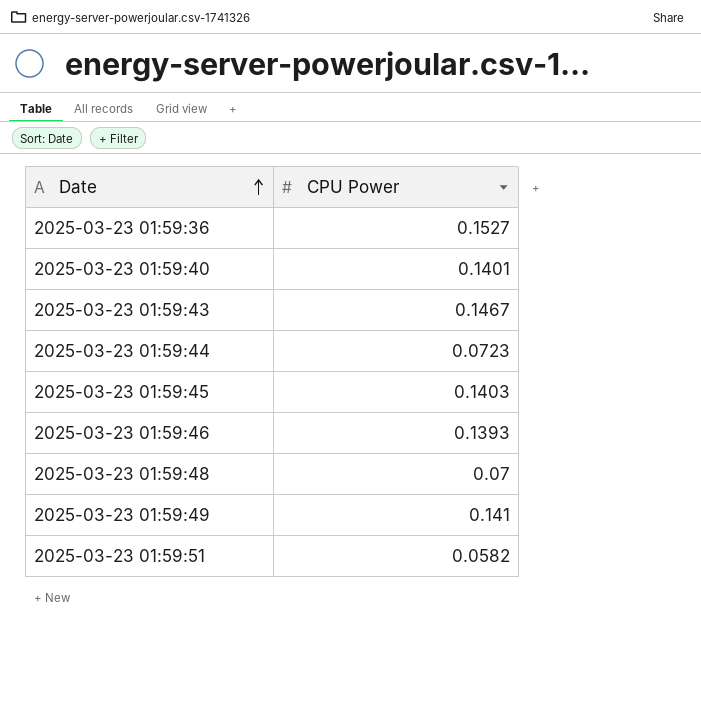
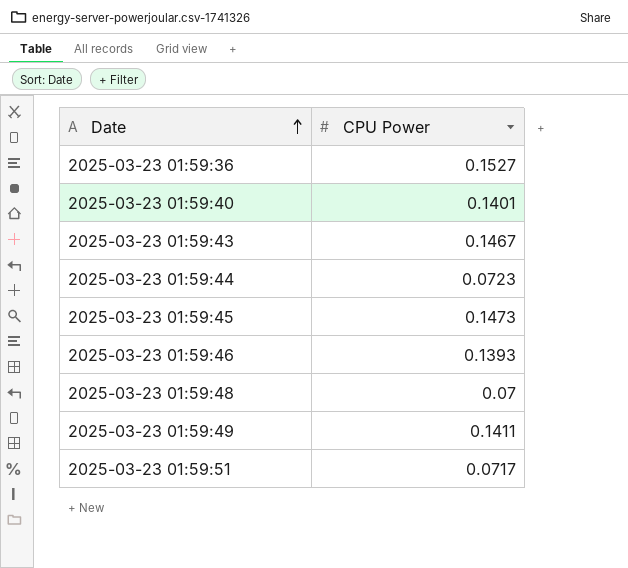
2025-03-23 01:59:45 | CPU Power: 0.1403 -> 0.1473
2025-03-23 01:59:49 | CPU Power: 0.141 -> 0.1411
2025-03-23 01:59:51 | CPU Power: 0.0582 -> 0.0717

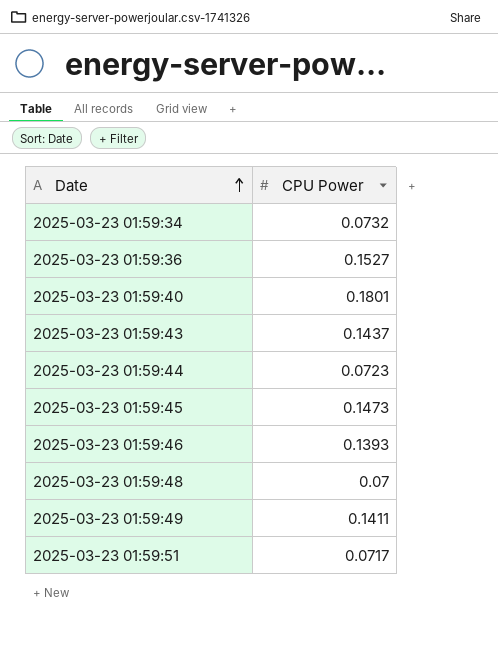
row 2025-03-23 01:59:34: none -> 0.0732
2025-03-23 01:59:40 | CPU Power: 0.1401 -> 0.1801
2025-03-23 01:59:43 | CPU Power: 0.1467 -> 0.1437

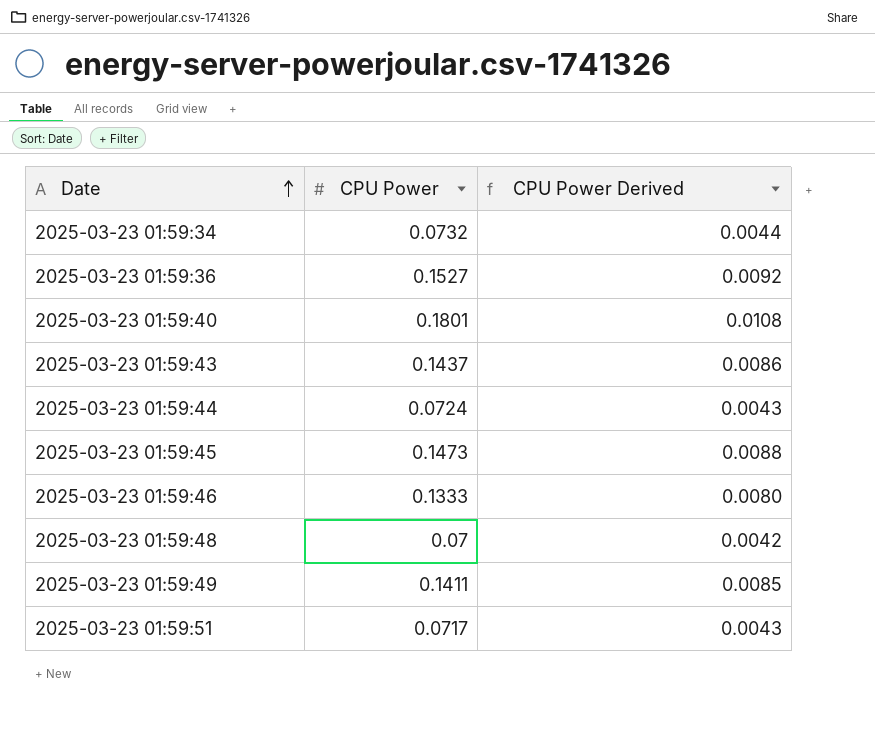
column CPU Power Derived | formula: none -> [CPU Power] * 0.06
2025-03-23 01:59:44 | CPU Power: 0.0723 -> 0.0724
2025-03-23 01:59:46 | CPU Power: 0.1393 -> 0.1333

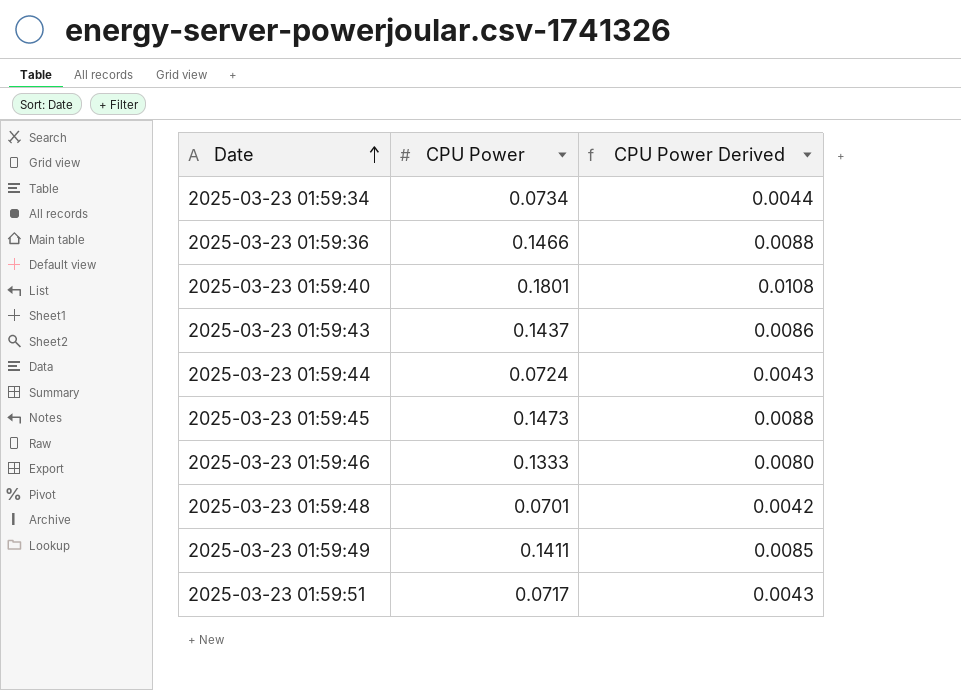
2025-03-23 01:59:34 | CPU Power: 0.0732 -> 0.0734
2025-03-23 01:59:36 | CPU Power: 0.1527 -> 0.1466
2025-03-23 01:59:36 | CPU Power Derived: 0.0092 -> 0.0088
2025-03-23 01:59:48 | CPU Power: 0.07 -> 0.0701

